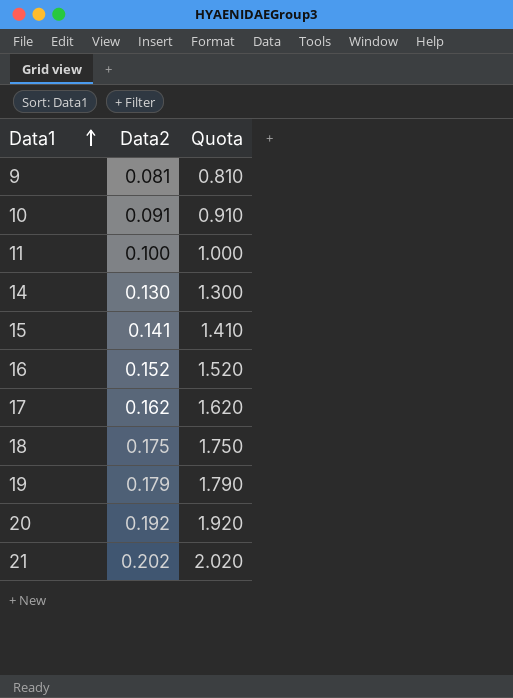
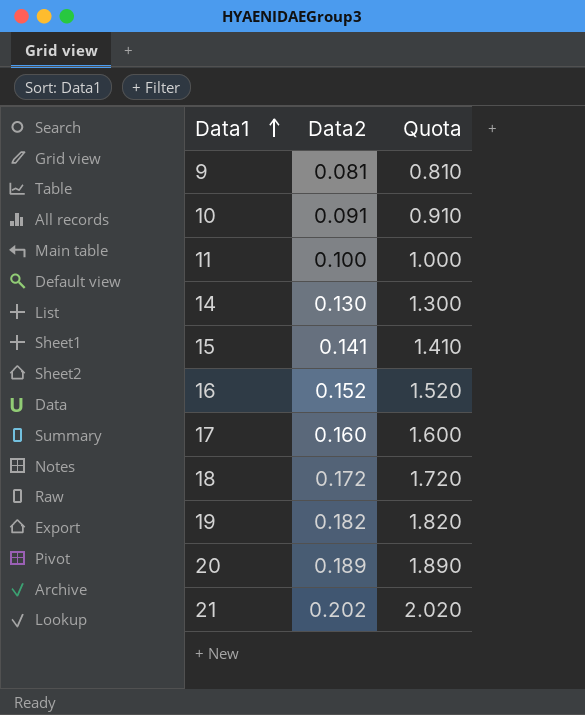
17 | Data2: 0.162 -> 0.160
17 | Quota: 1.620 -> 1.600
18 | Data2: 0.175 -> 0.172
18 | Quota: 1.750 -> 1.720
19 | Data2: 0.179 -> 0.182
19 | Quota: 1.790 -> 1.820
20 | Data2: 0.192 -> 0.189
20 | Quota: 1.920 -> 1.890

